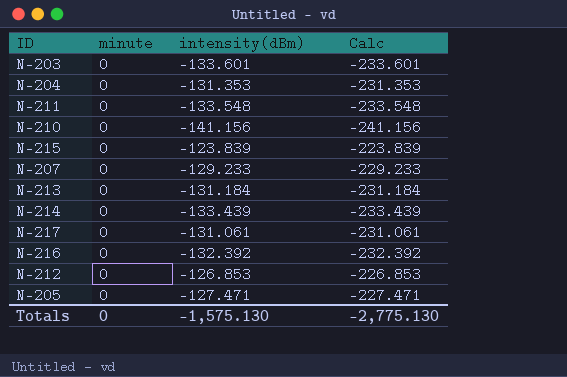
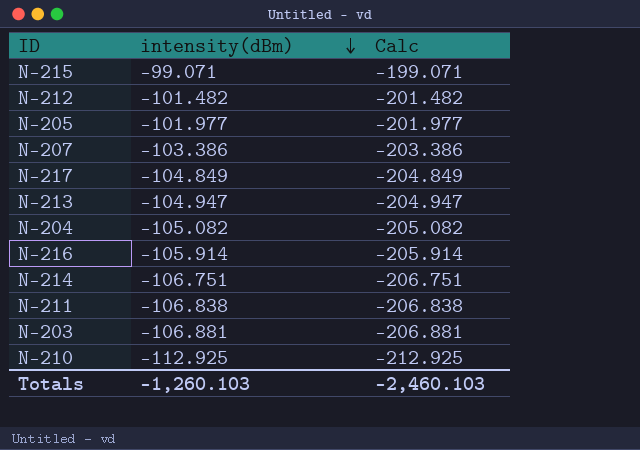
row order: none -> intensity(dBm) descending
column minute | position: 2 -> none
N-215 | intensity(dBm): -123.839 -> -99.071
N-215 | Calc: -223.839 -> -199.071
N-212 | intensity(dBm): -126.853 -> -101.482
N-212 | Calc: -226.853 -> -201.482
N-205 | intensity(dBm): -127.471 -> -101.977
N-205 | Calc: -227.471 -> -201.977
N-207 | intensity(dBm): -129.233 -> -103.386
N-207 | Calc: -229.233 -> -203.386
N-217 | intensity(dBm): -131.061 -> -104.849
N-217 | Calc: -231.061 -> -204.849
N-213 | intensity(dBm): -131.184 -> -104.947
N-213 | Calc: -231.184 -> -204.947
N-204 | intensity(dBm): -131.353 -> -105.082
N-204 | Calc: -231.353 -> -205.082
N-216 | intensity(dBm): -132.392 -> -105.914
N-216 | Calc: -232.392 -> -205.914
N-214 | intensity(dBm): -133.439 -> -106.751
N-214 | Calc: -233.439 -> -206.751
N-211 | intensity(dBm): -133.548 -> -106.838
N-211 | Calc: -233.548 -> -206.838
N-203 | intensity(dBm): -133.601 -> -106.881
N-203 | Calc: -233.601 -> -206.881
N-210 | intensity(dBm): -141.156 -> -112.925
N-210 | Calc: -241.156 -> -212.925
Totals | intensity(dBm): -1,575.130 -> -1,260.103
Totals | Calc: -2,775.130 -> -2,460.103

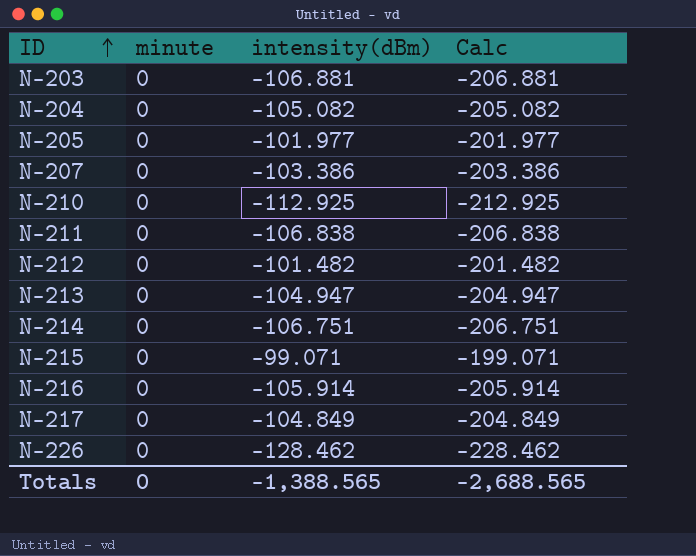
row order: intensity(dBm) descending -> ID ascending
column minute | position: none -> 2
row N-226: none -> 0 | -128.462 | -228.462
Totals | intensity(dBm): -1,260.103 -> -1,388.565
Totals | Calc: -2,460.103 -> -2,688.565

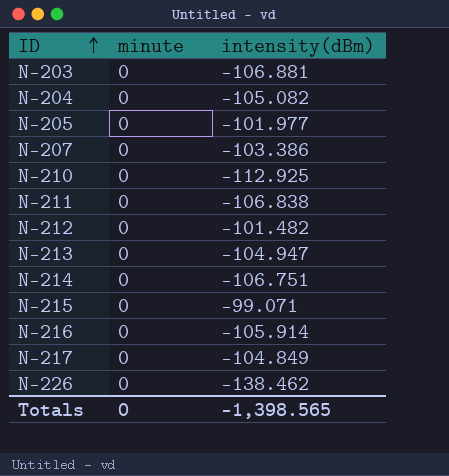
column Calc | formula: [intensity(dBm)] - 100 -> none
N-226 | intensity(dBm): -128.462 -> -138.462
Totals | intensity(dBm): -1,388.565 -> -1,398.565

